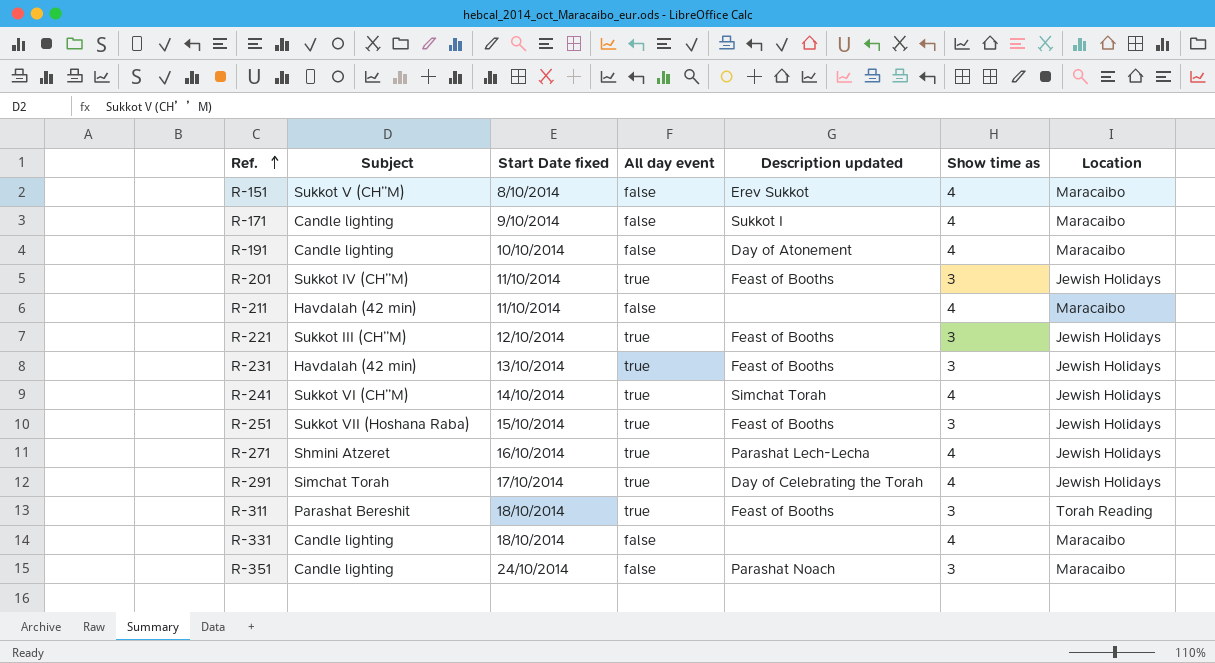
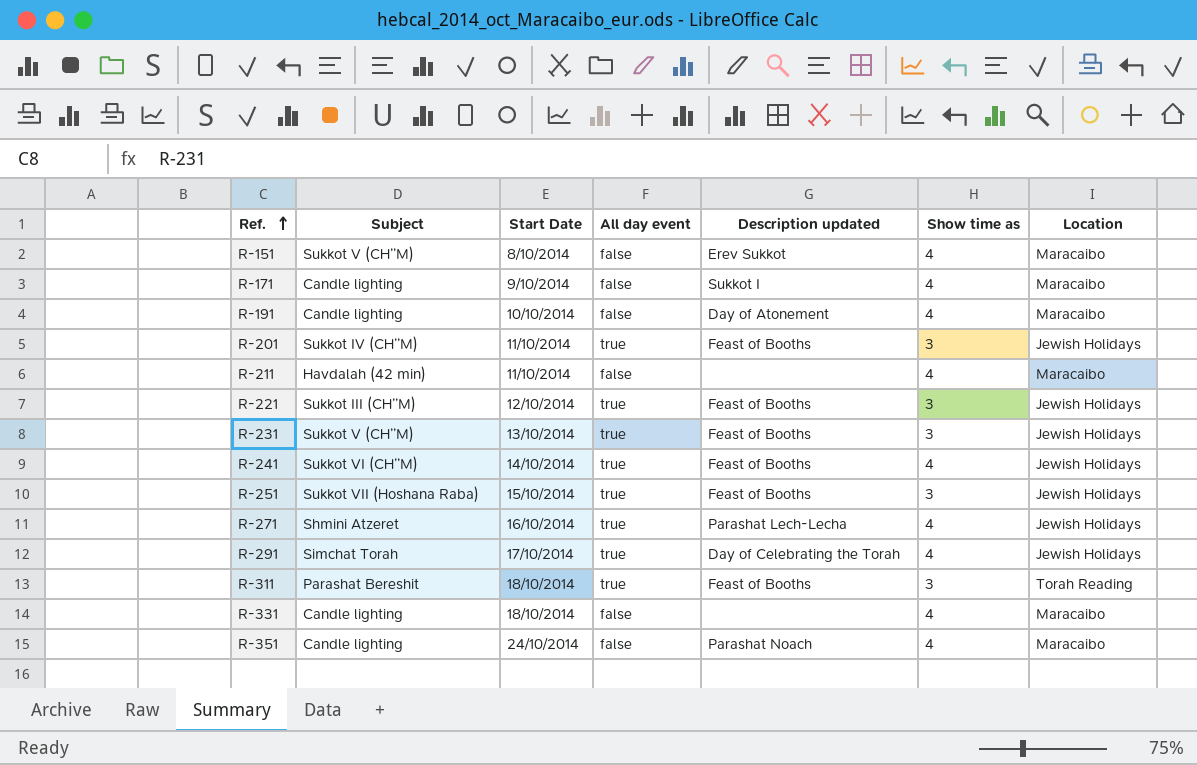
column name: Start Date fixed -> Start Date
R-231 | Subject: Havdalah (42 min) -> Sukkot V (CH’’M)
R-241 | Description updated: Simchat Torah -> Feast of Booths
R-351 | Show time as: 3 -> 4

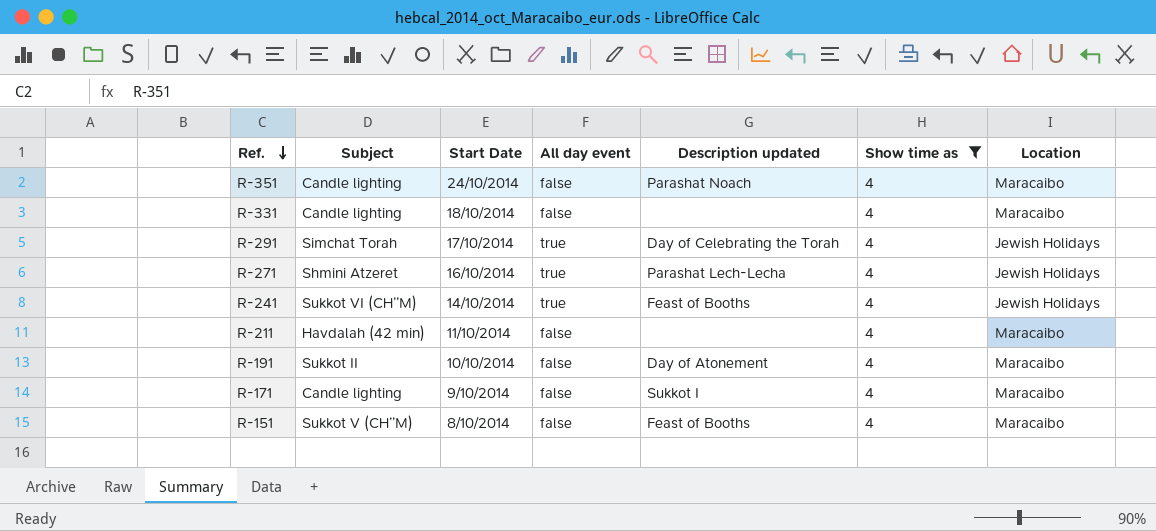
filter: none -> Show time as = 4
row order: Ref. ascending -> Ref. descending
R-191 | Subject: Candle lighting -> Sukkot II
R-151 | Description updated: Erev Sukkot -> Feast of Booths

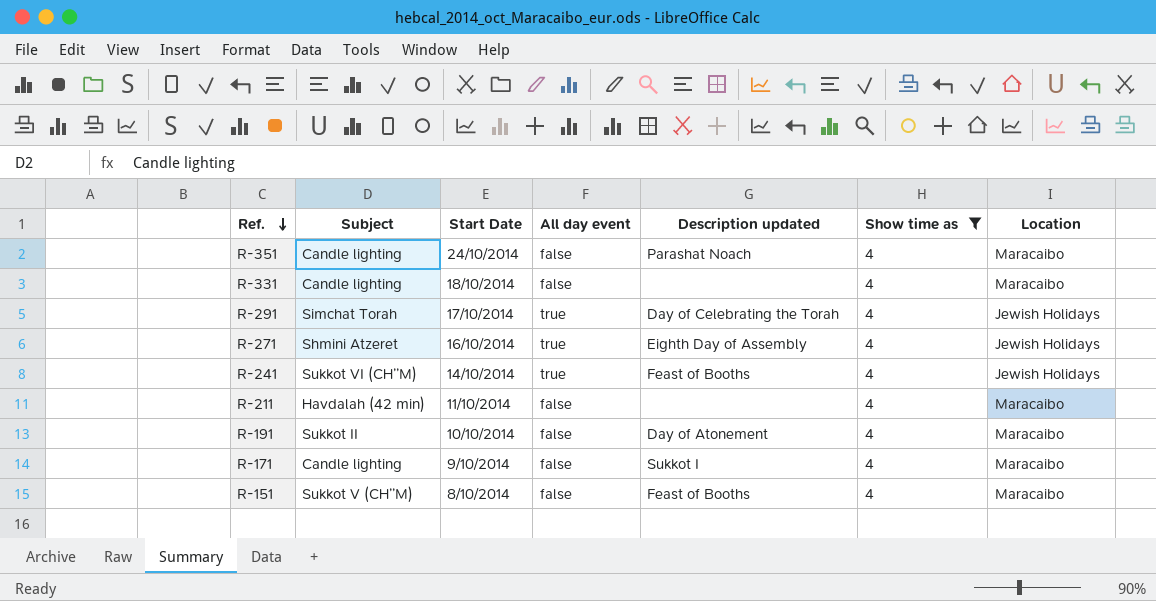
R-271 | Description updated: Parashat Lech-Lecha -> Eighth Day of Assembly

